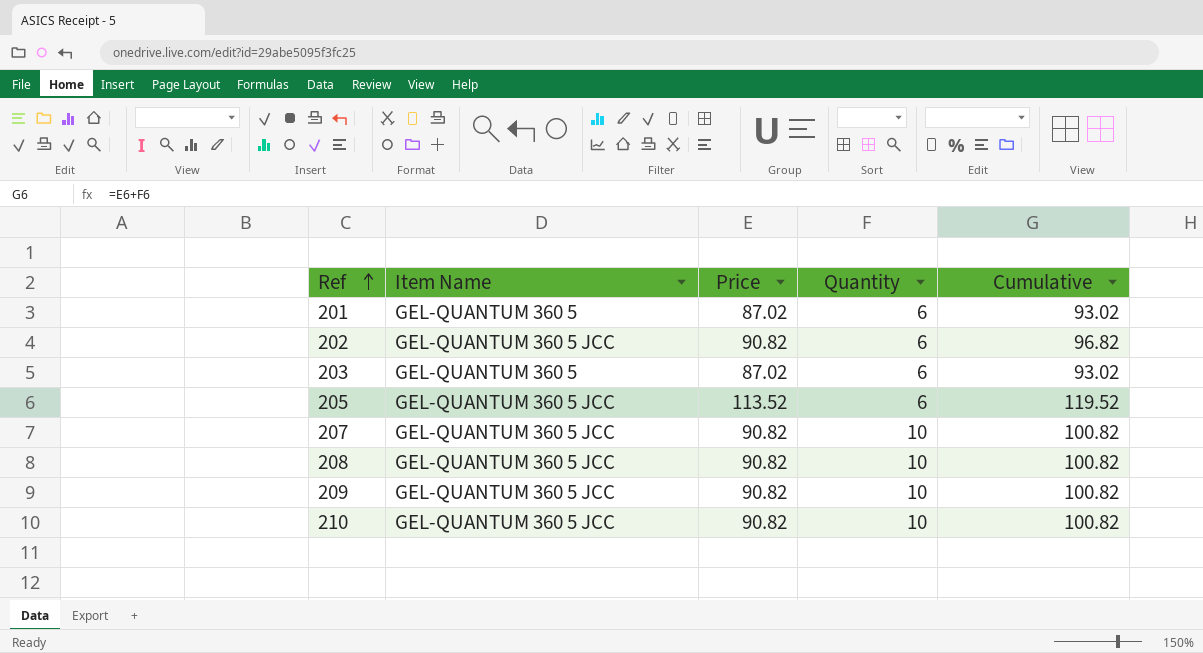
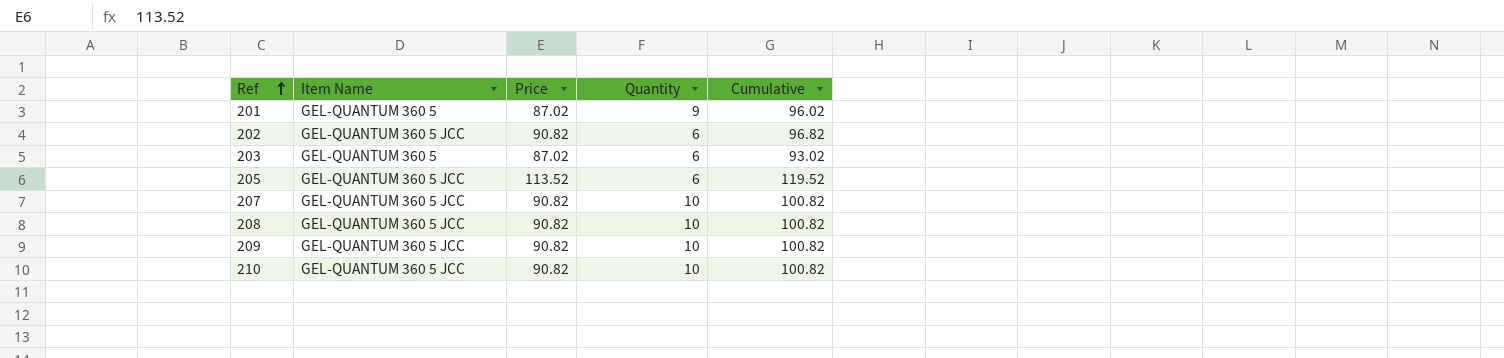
201 | Quantity: 6 -> 9
201 | Cumulative: 93.02 -> 96.02

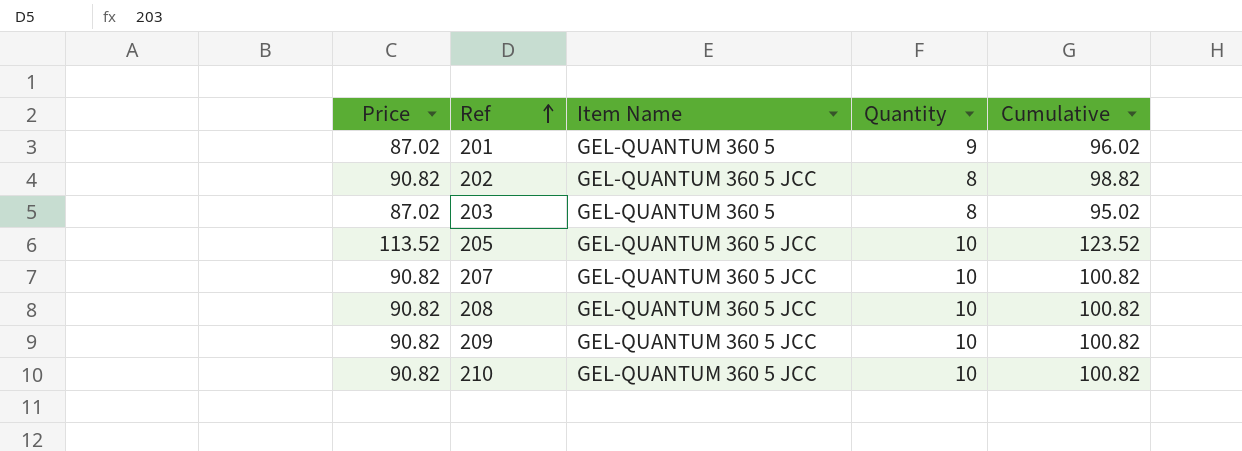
column Price | position: 3 -> 1
202 | Quantity: 6 -> 8
202 | Cumulative: 96.82 -> 98.82
203 | Quantity: 6 -> 8
203 | Cumulative: 93.02 -> 95.02
205 | Quantity: 6 -> 10
205 | Cumulative: 119.52 -> 123.52

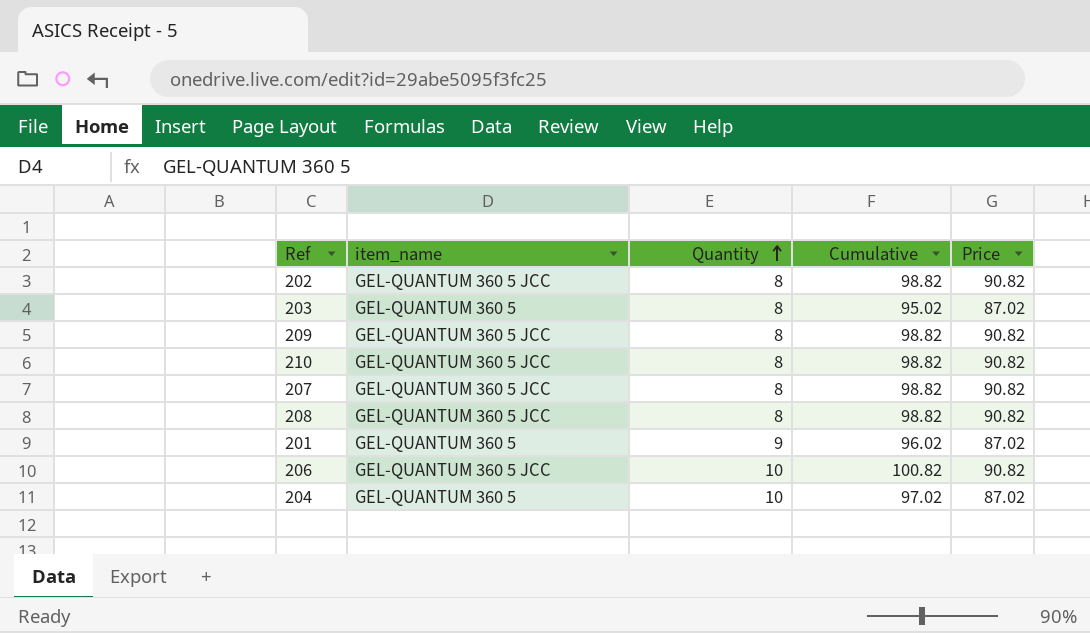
row order: Ref ascending -> Quantity ascending
column name: Item Name -> item_name
column Price | position: 1 -> 5
row 205: 113.52 | GEL-QUANTUM 360 5 JCC | 10 | 123.52 -> none
209 | Quantity: 10 -> 8
209 | Cumulative: 100.82 -> 98.82
210 | Quantity: 10 -> 8
210 | Cumulative: 100.82 -> 98.82
207 | Quantity: 10 -> 8
207 | Cumulative: 100.82 -> 98.82
208 | Quantity: 10 -> 8
208 | Cumulative: 100.82 -> 98.82
row 206: none -> GEL-QUANTUM 360 5 JCC | 10 | 100.82 | 90.82
row 204: none -> GEL-QUANTUM 360 5 | 10 | 97.02 | 87.02

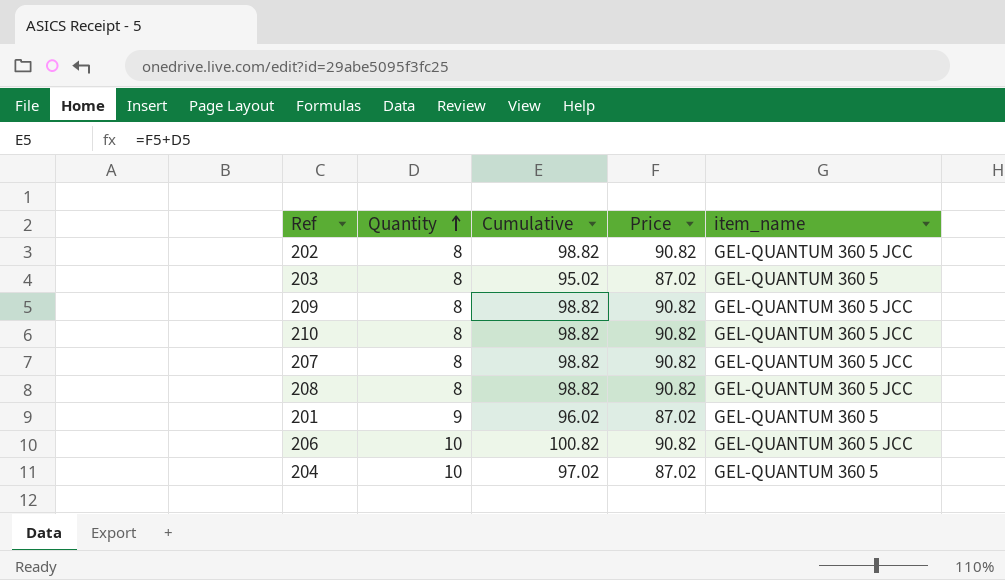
column item_name | position: 2 -> 5

